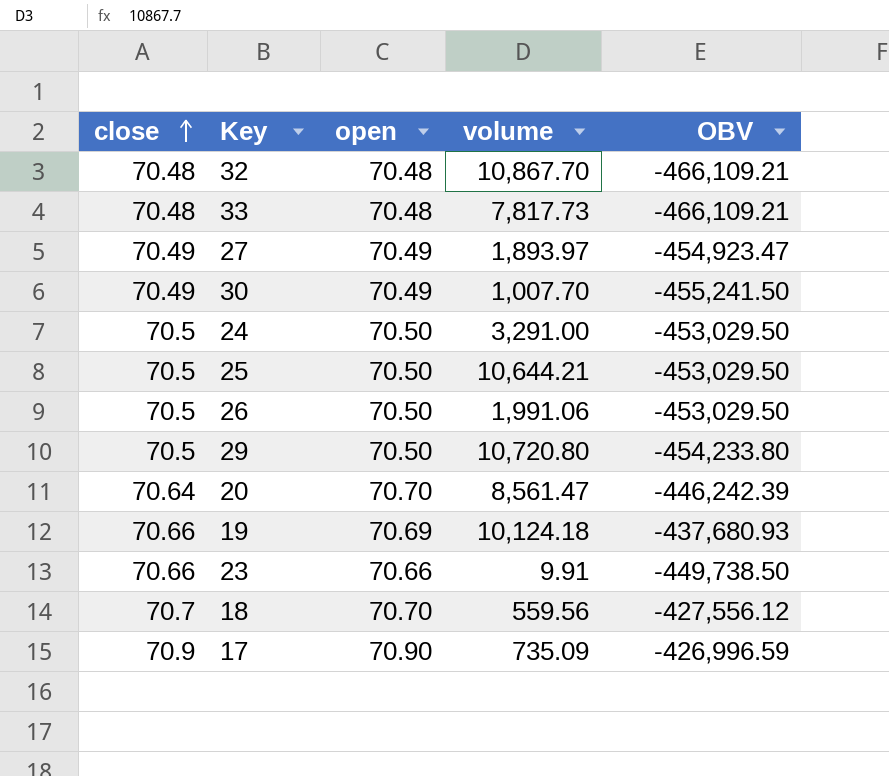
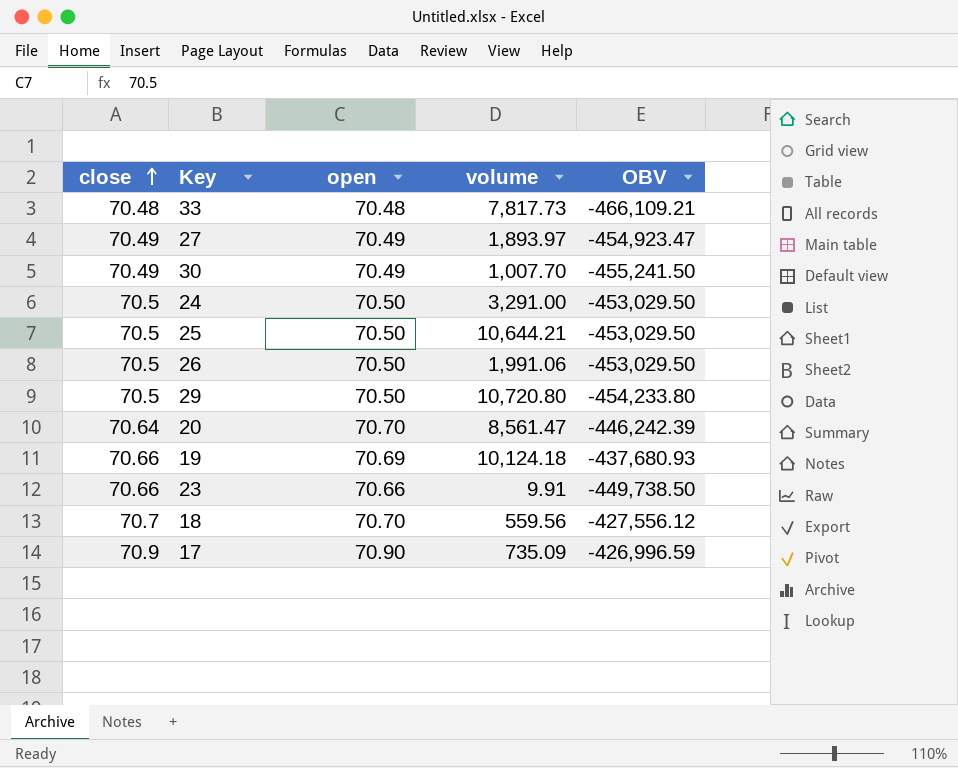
row 32: 70.48 | 70.48 | 10,867.70 | -466,109.21 -> none

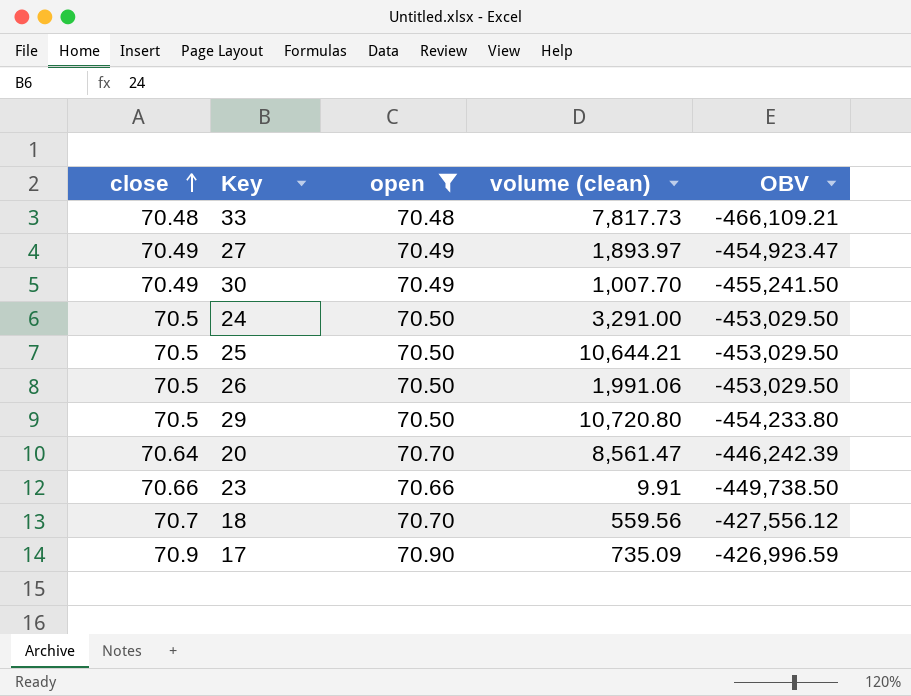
filter: none -> open != 70.69
column name: volume -> volume (clean)

